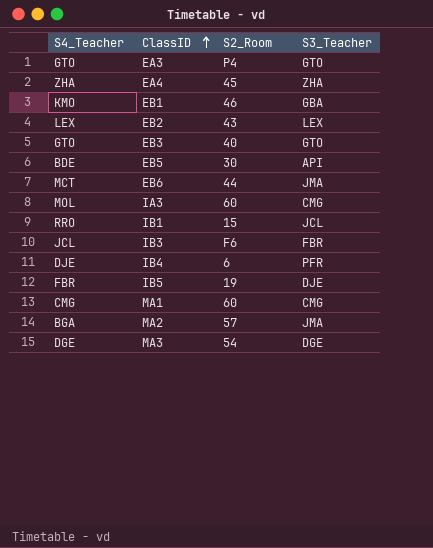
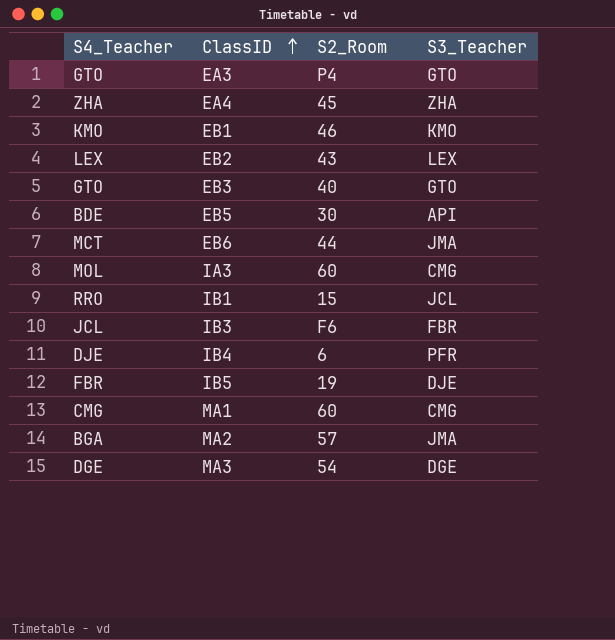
EB1 | S3_Teacher: GBA -> KMO

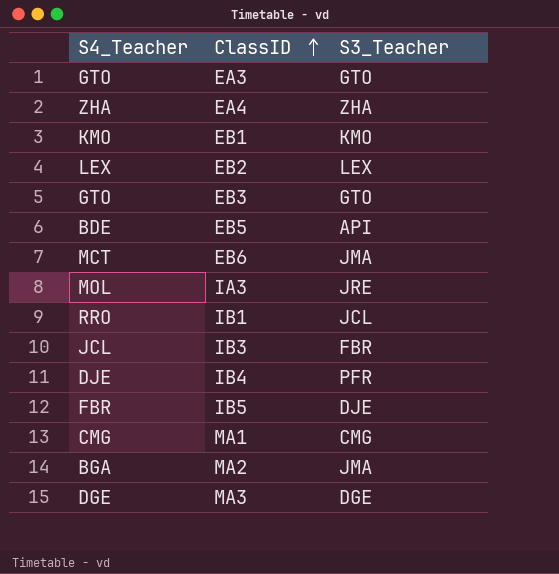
column S2_Room | position: 3 -> none
IA3 | S3_Teacher: CMG -> JRE

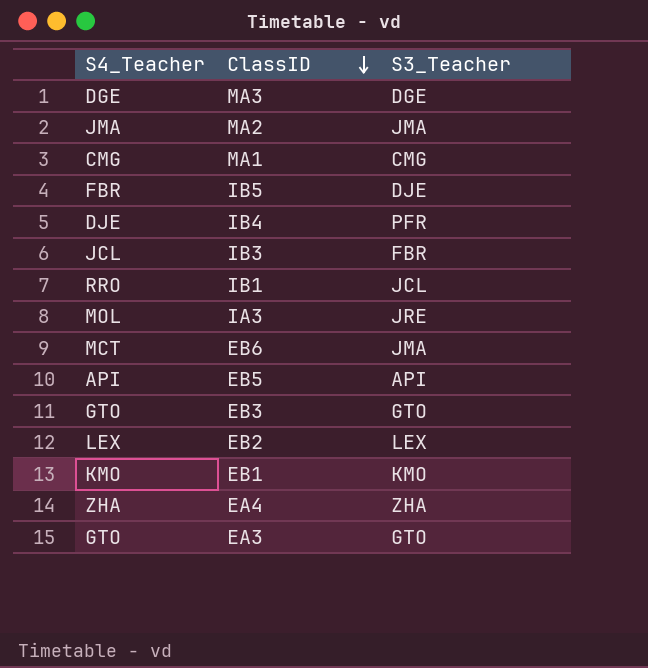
row order: ClassID ascending -> ClassID descending
MA2 | S4_Teacher: BGA -> JMA
EB5 | S4_Teacher: BDE -> API

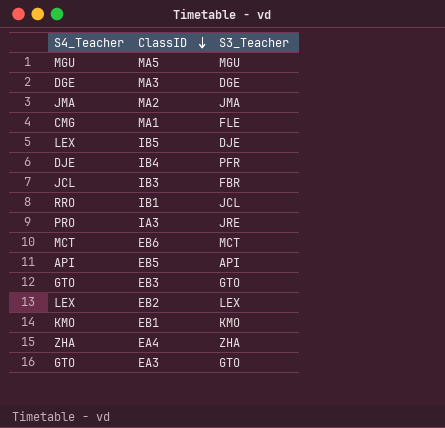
row MA5: none -> MGU | MGU
MA1 | S3_Teacher: CMG -> FLE
IB5 | S4_Teacher: FBR -> LEX
IA3 | S4_Teacher: MOL -> PRO
EB6 | S3_Teacher: JMA -> MCT

